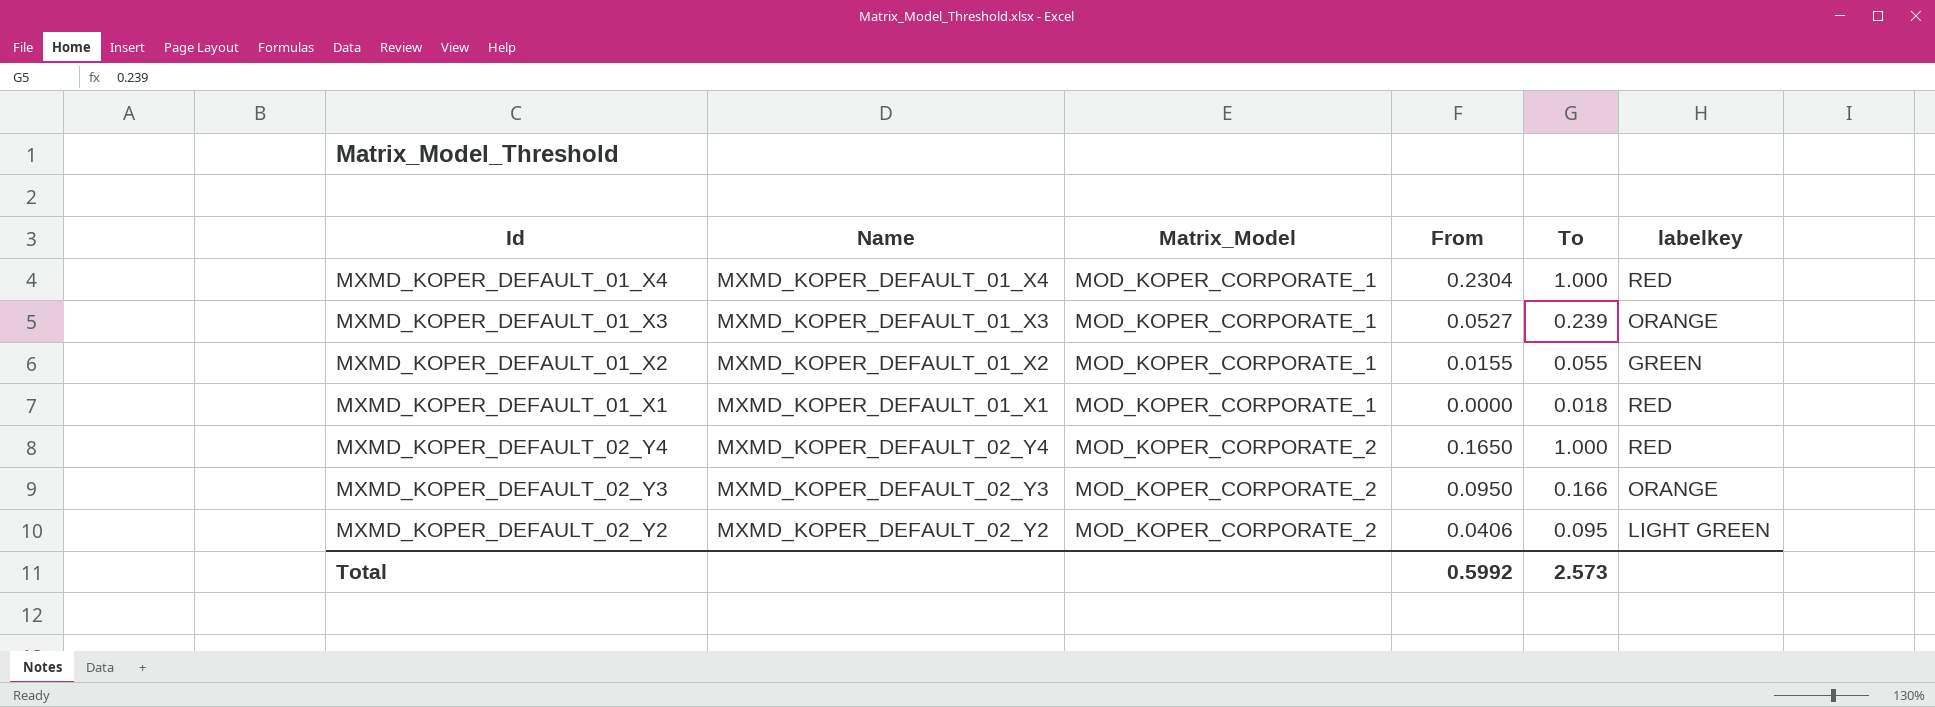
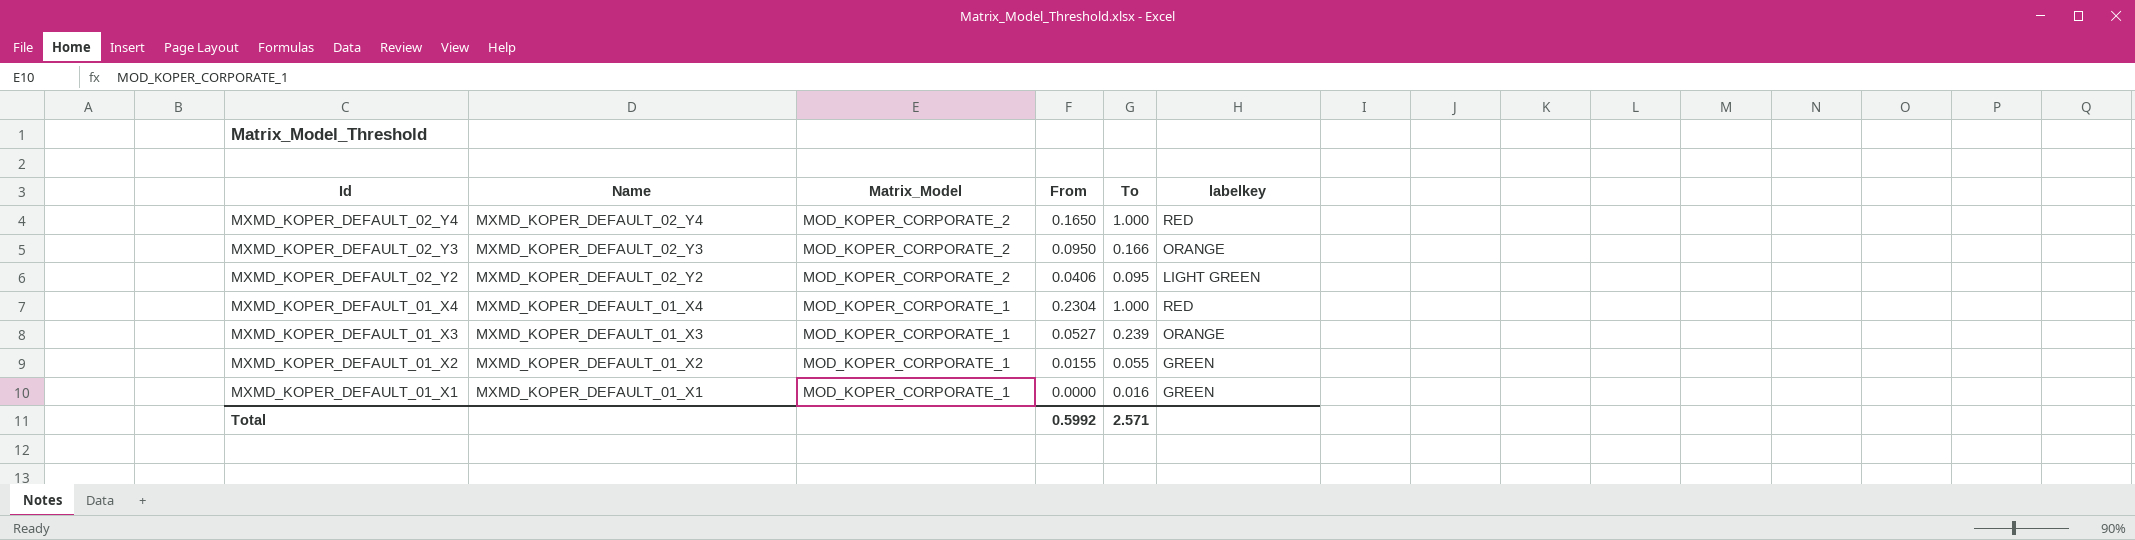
row order: Matrix_Model ascending -> Id descending
MXMD_KOPER_DEFAULT_01_X1 | To: 0.018 -> 0.016
MXMD_KOPER_DEFAULT_01_X1 | labelkey: RED -> GREEN
Total | To: 2.573 -> 2.571

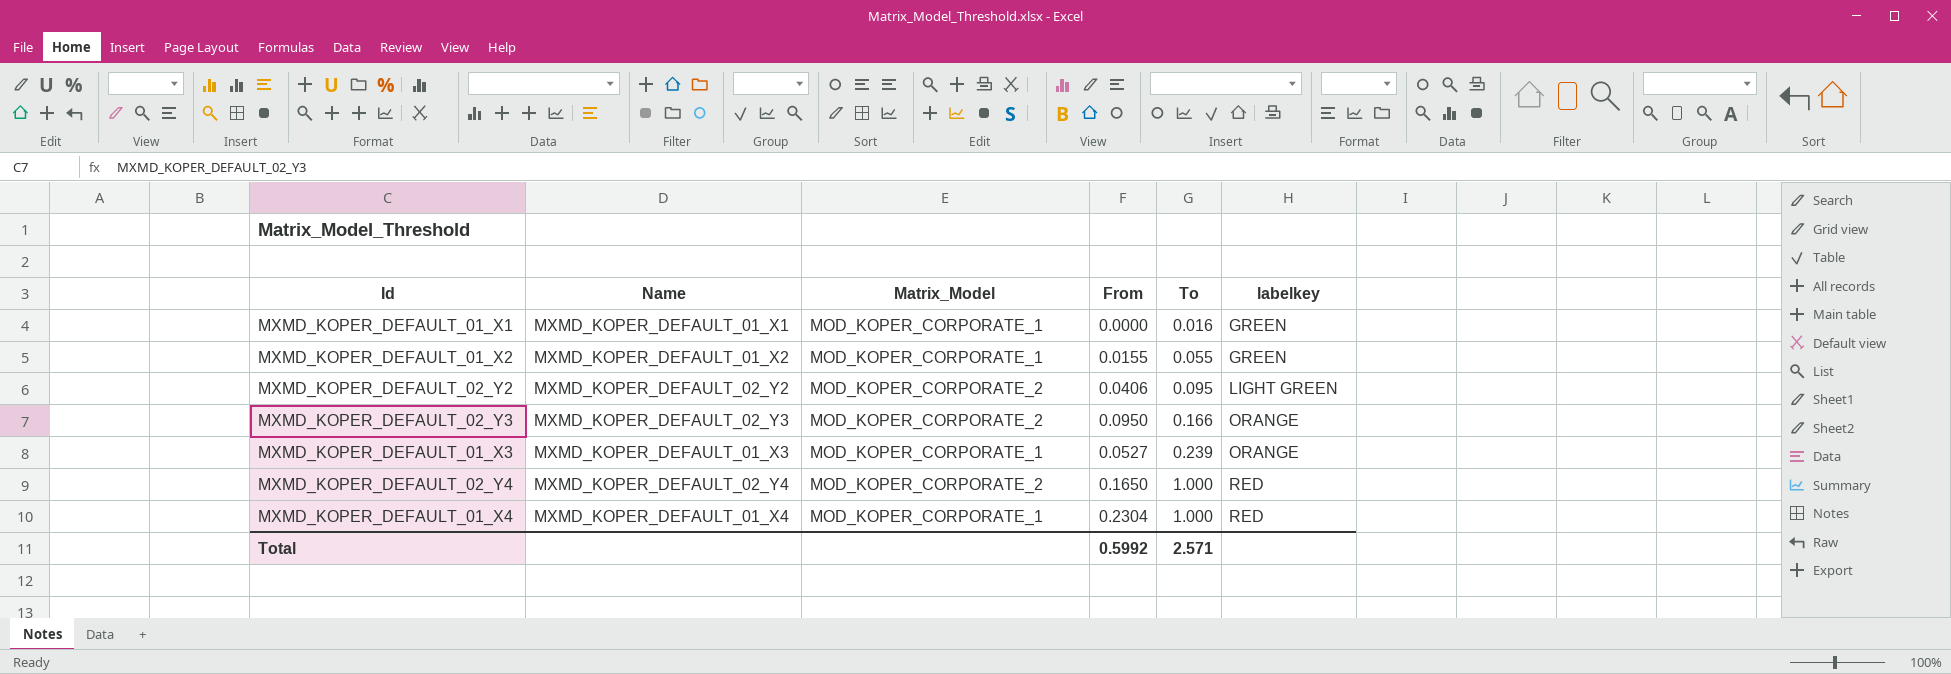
row order: Id descending -> To ascending

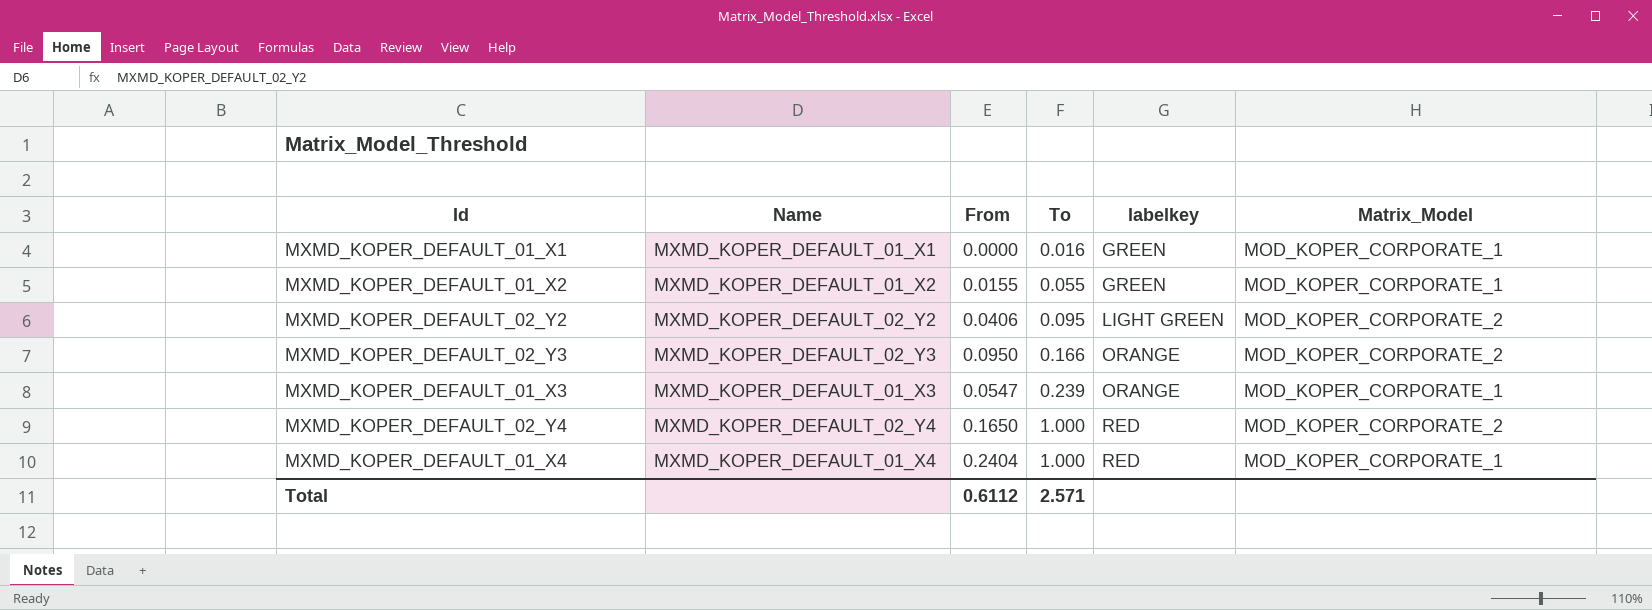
column Matrix_Model | position: 3 -> 6
MXMD_KOPER_DEFAULT_01_X3 | From: 0.0527 -> 0.0547
MXMD_KOPER_DEFAULT_01_X4 | From: 0.2304 -> 0.2404
Total | From: 0.5992 -> 0.6112

